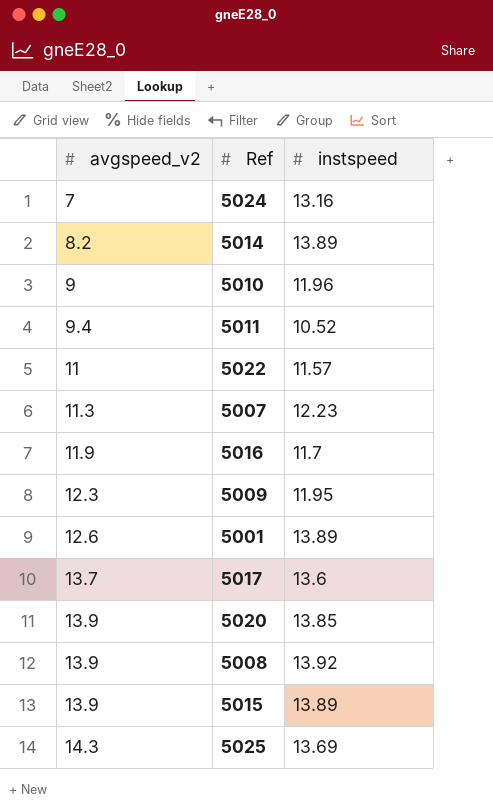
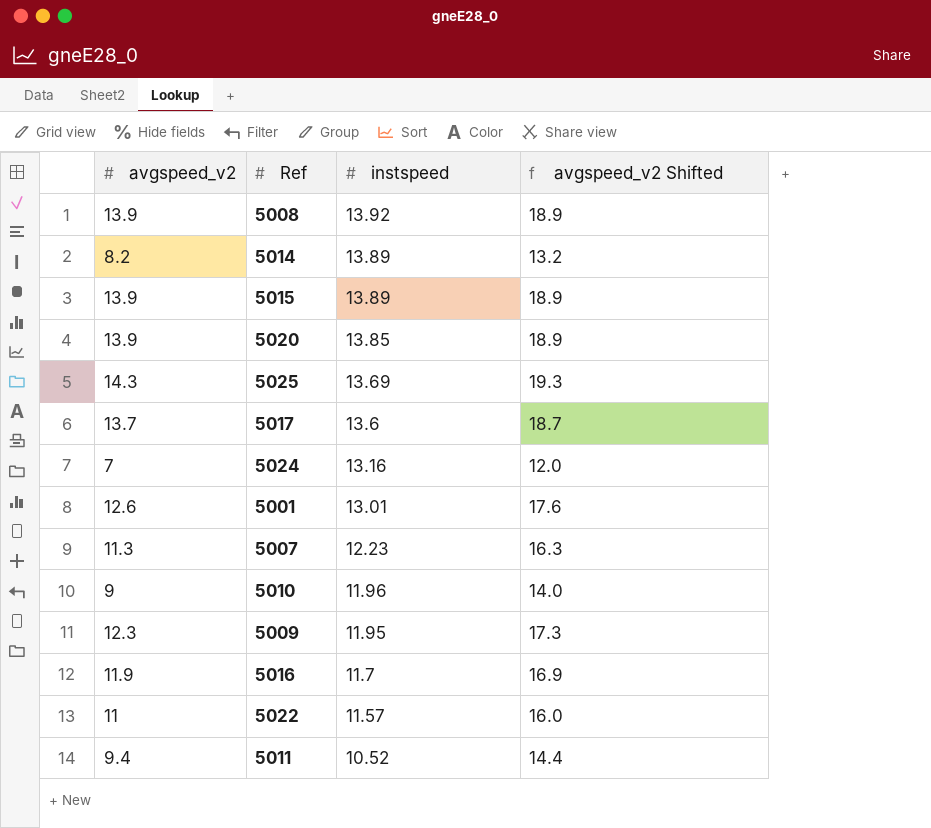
row order: avgspeed_v2 ascending -> instspeed descending
column avgspeed_v2 Shifted | formula: none -> [avgspeed_v2] + 5
5001 | instspeed: 13.89 -> 13.01

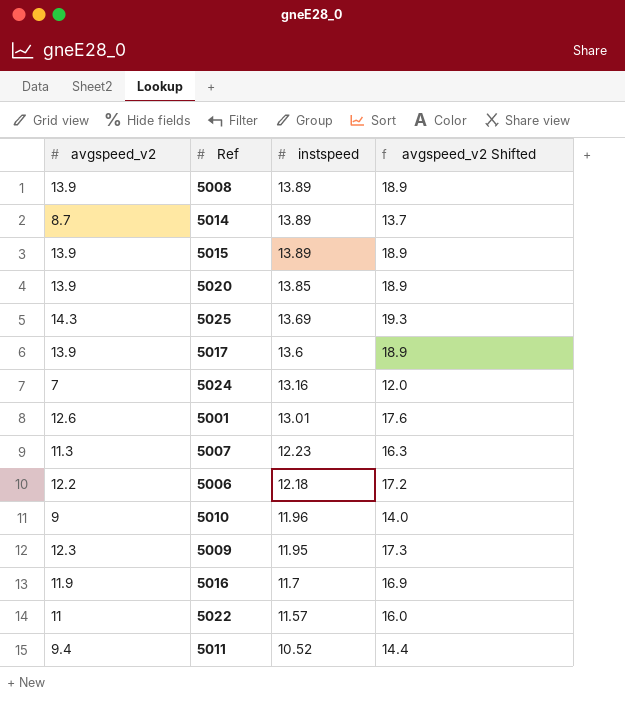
5008 | instspeed: 13.92 -> 13.89
5014 | avgspeed_v2: 8.2 -> 8.7
5014 | avgspeed_v2 Shifted: 13.2 -> 13.7
5017 | avgspeed_v2: 13.7 -> 13.9
5017 | avgspeed_v2 Shifted: 18.7 -> 18.9
row 5006: none -> 12.2 | 12.18 | 17.2

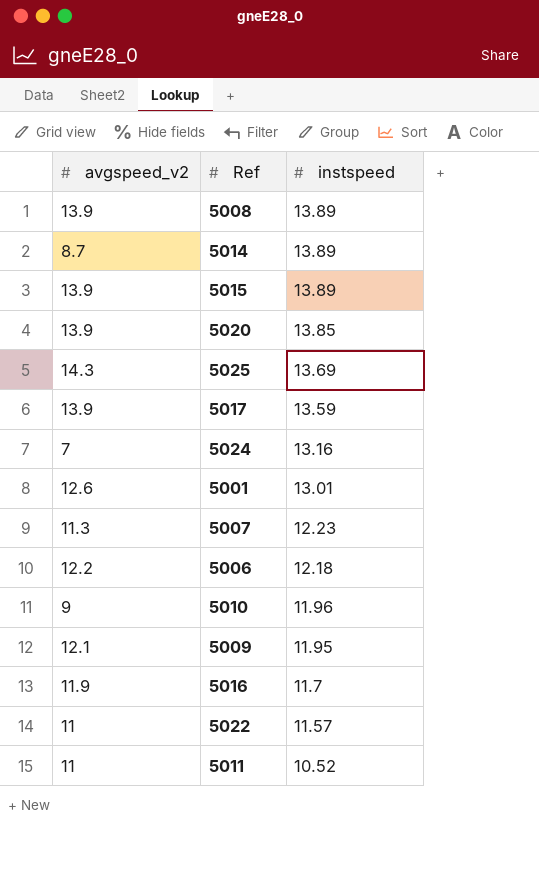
column avgspeed_v2 Shifted | formula: [avgspeed_v2] + 5 -> none
5017 | instspeed: 13.6 -> 13.59
5009 | avgspeed_v2: 12.3 -> 12.1
5011 | avgspeed_v2: 9.4 -> 11

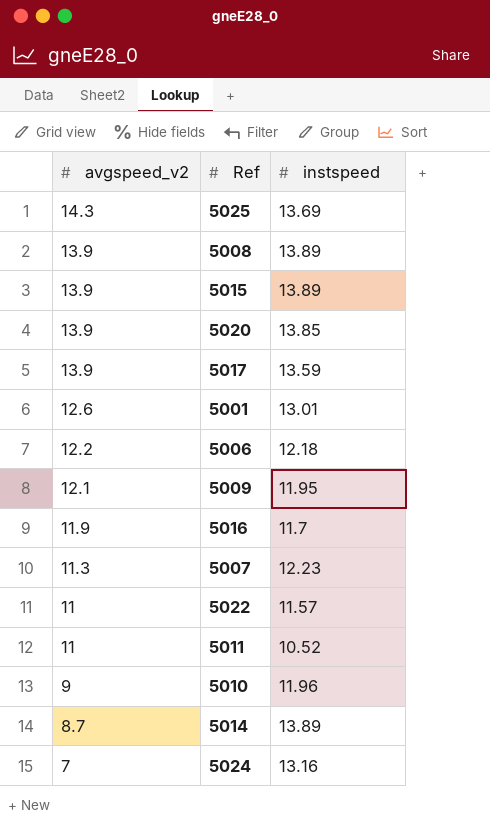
row order: instspeed descending -> avgspeed_v2 descending

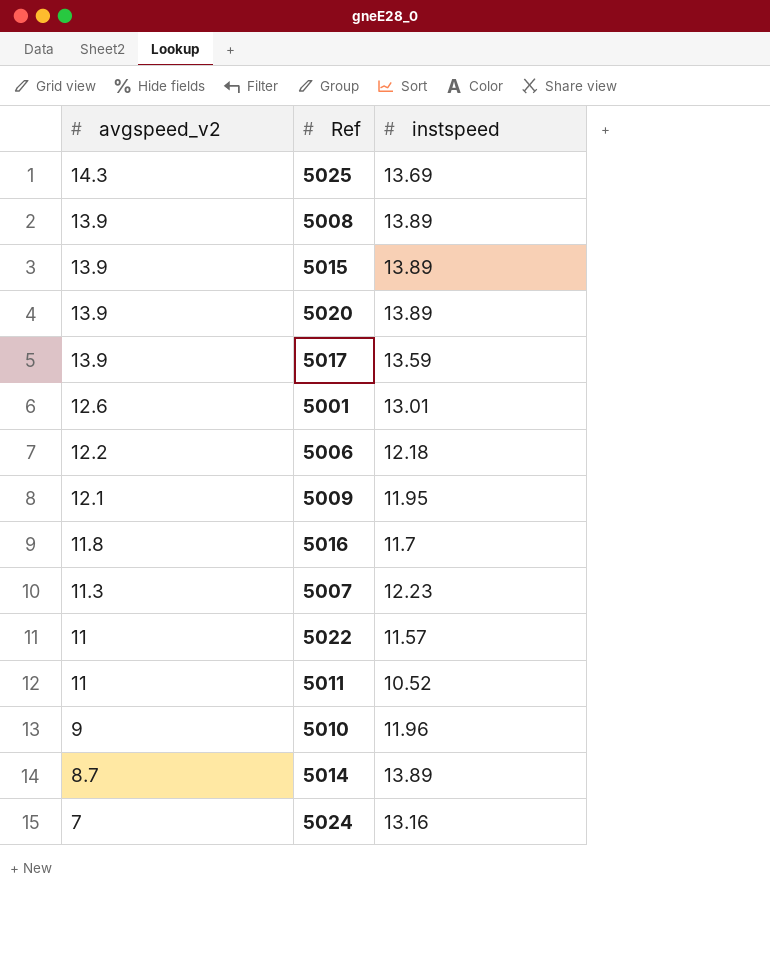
5020 | instspeed: 13.85 -> 13.89
5016 | avgspeed_v2: 11.9 -> 11.8

